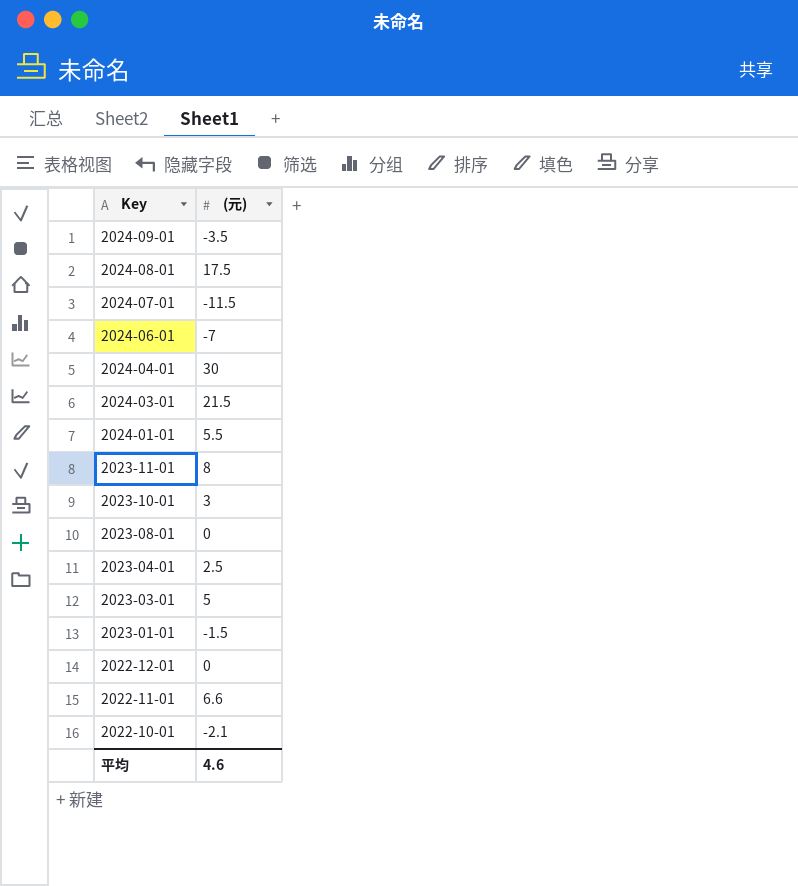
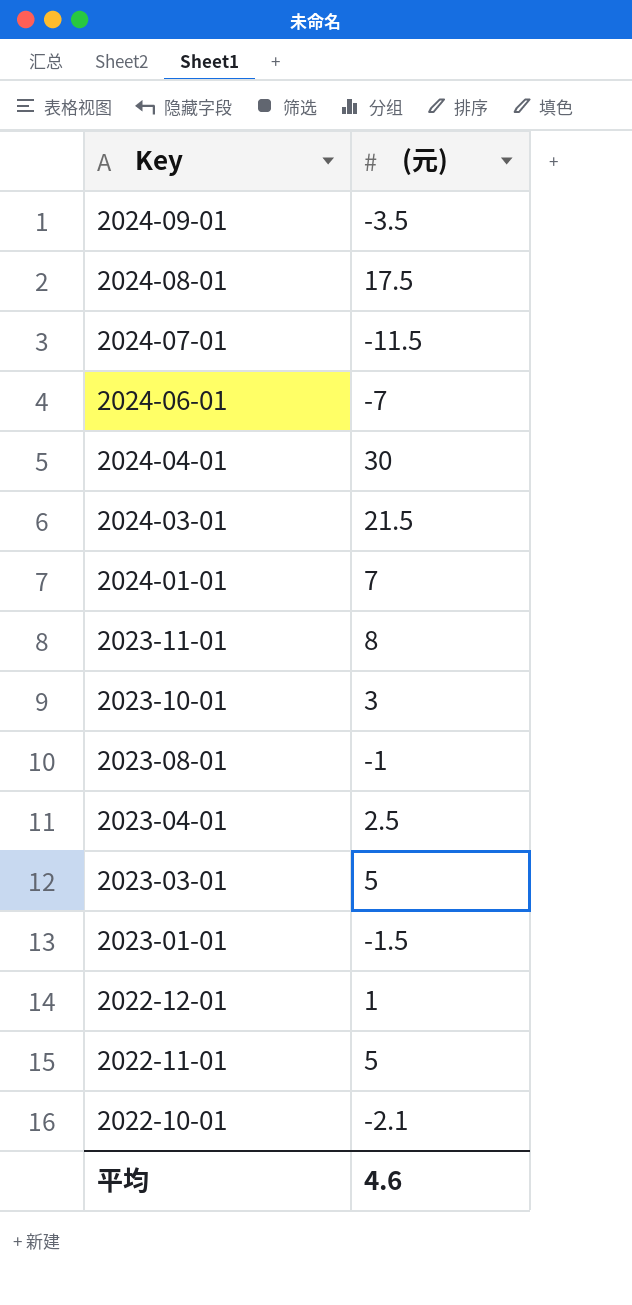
2024-01-01 | (元): 5.5 -> 7
2023-08-01 | (元): 0 -> -1
2022-12-01 | (元): 0 -> 1
2022-11-01 | (元): 6.6 -> 5

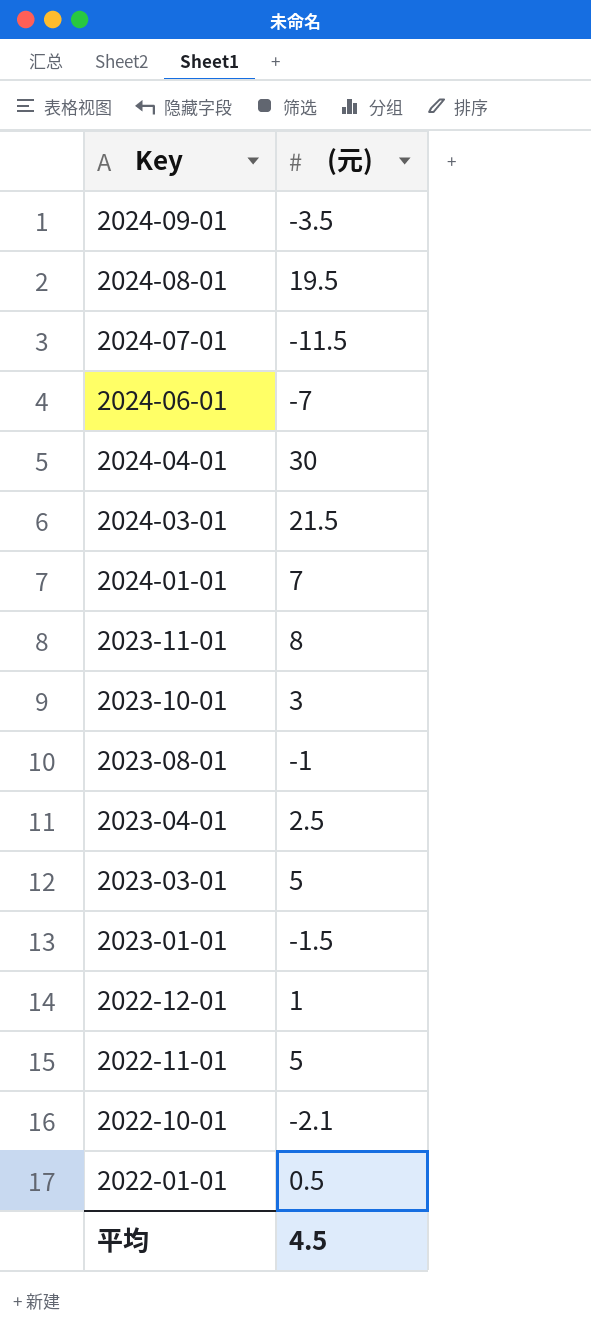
2024-08-01 | (元): 17.5 -> 19.5
row 2022-01-01: none -> 0.5
平均 | (元): 4.6 -> 4.5

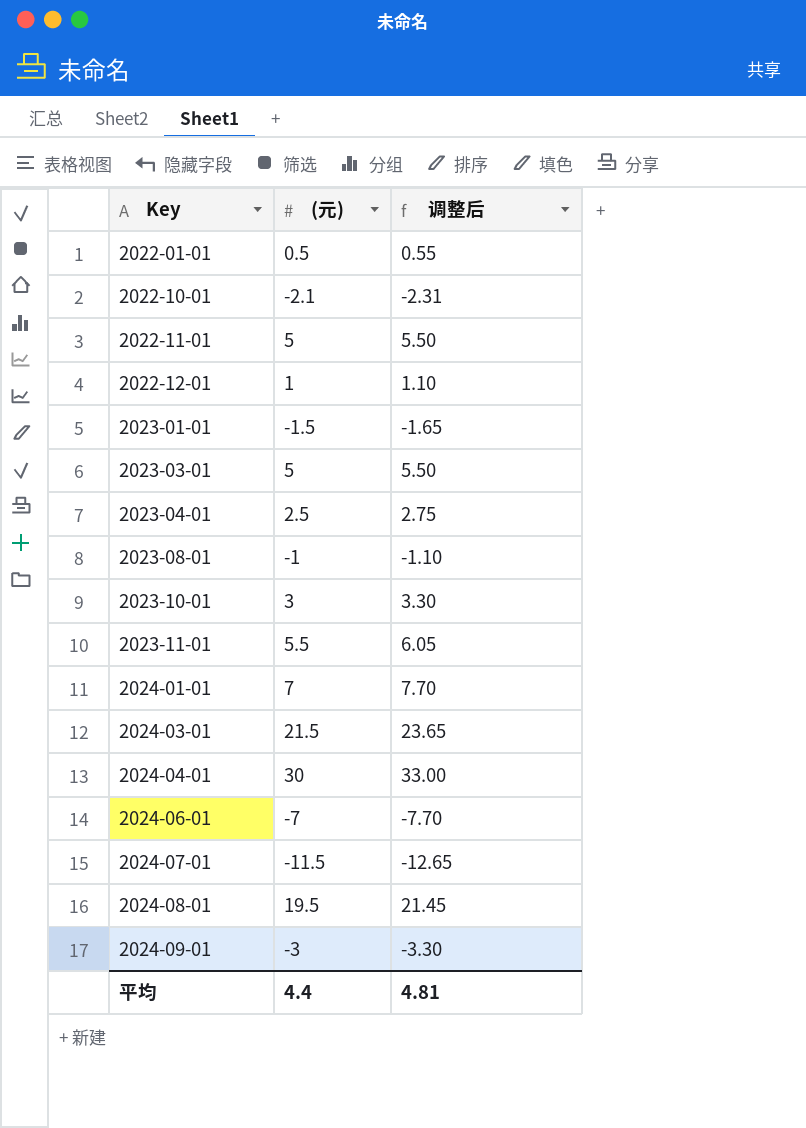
row order: Key descending -> Key ascending
column 调整后 | formula: none -> [(元)] * 1.1
2023-11-01 | (元): 8 -> 5.5
2024-09-01 | (元): -3.5 -> -3
平均 | (元): 4.5 -> 4.4

